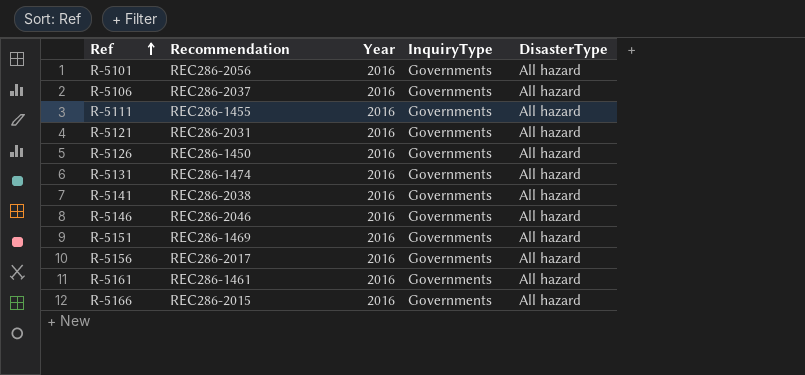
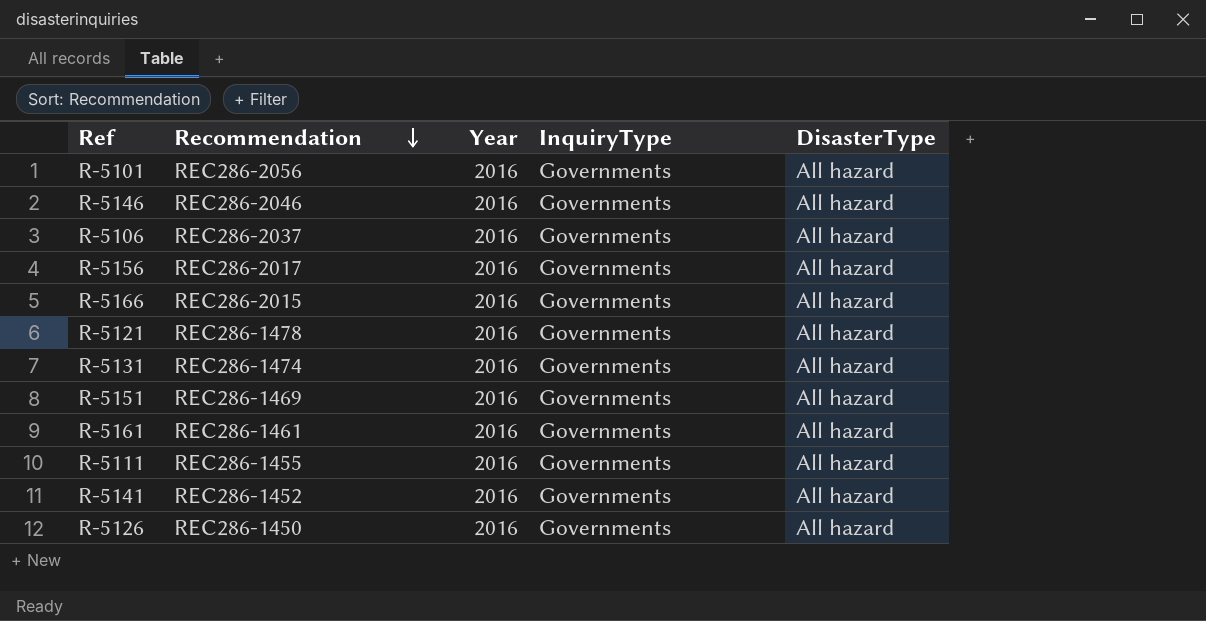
row order: Ref ascending -> Recommendation descending
R-5121 | Recommendation: REC286-2031 -> REC286-1478
R-5141 | Recommendation: REC286-2038 -> REC286-1452

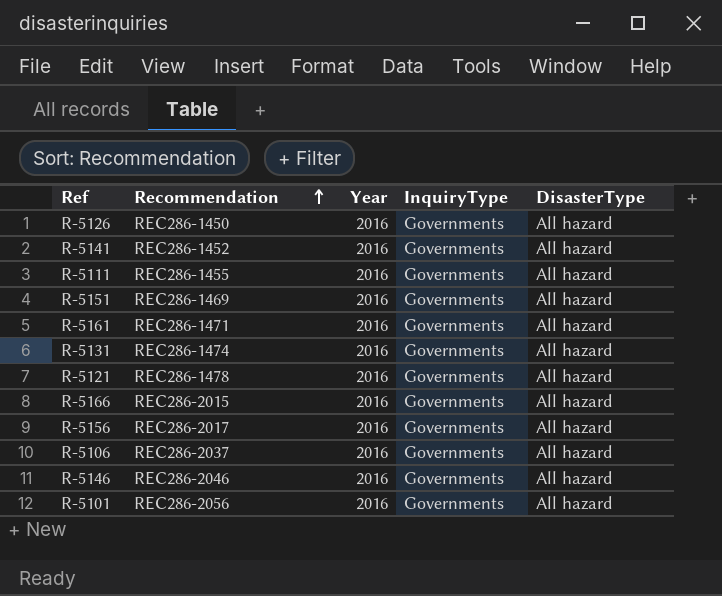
row order: Recommendation descending -> Recommendation ascending
R-5161 | Recommendation: REC286-1461 -> REC286-1471

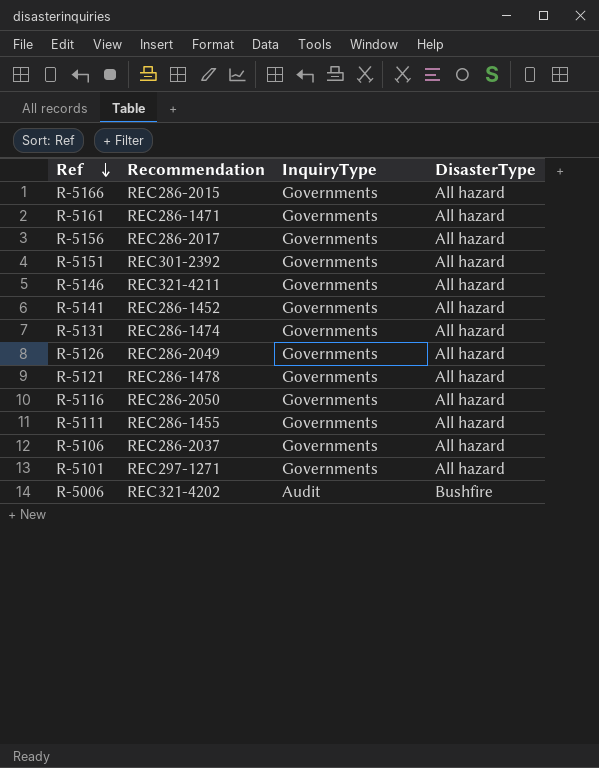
row order: Recommendation ascending -> Ref descending
column Year | position: 3 -> none
R-5151 | Recommendation: REC286-1469 -> REC301-2392
R-5146 | Recommendation: REC286-2046 -> REC321-4211
R-5126 | Recommendation: REC286-1450 -> REC286-2049
row R-5116: none -> REC286-2050 | Governments | All hazard
R-5101 | Recommendation: REC286-2056 -> REC297-1271
row R-5006: none -> REC321-4202 | Audit | Bushfire

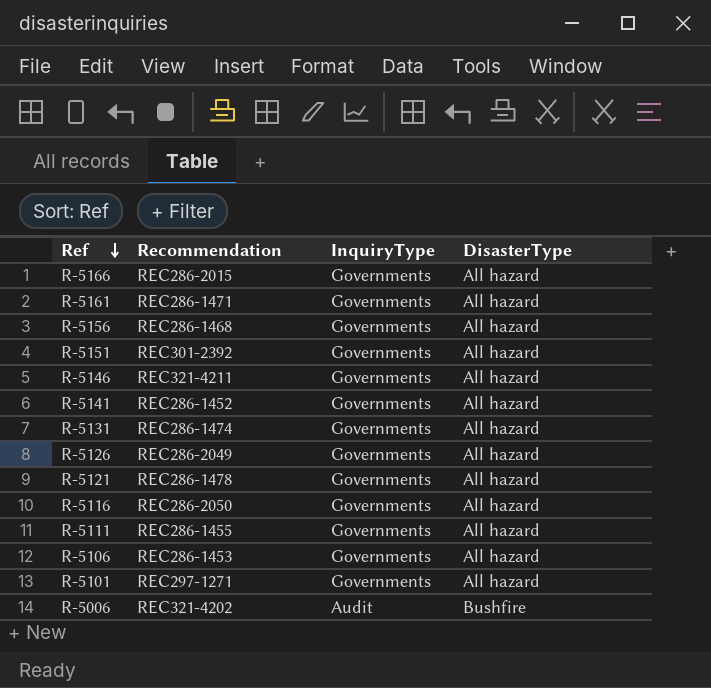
R-5156 | Recommendation: REC286-2017 -> REC286-1468
R-5106 | Recommendation: REC286-2037 -> REC286-1453

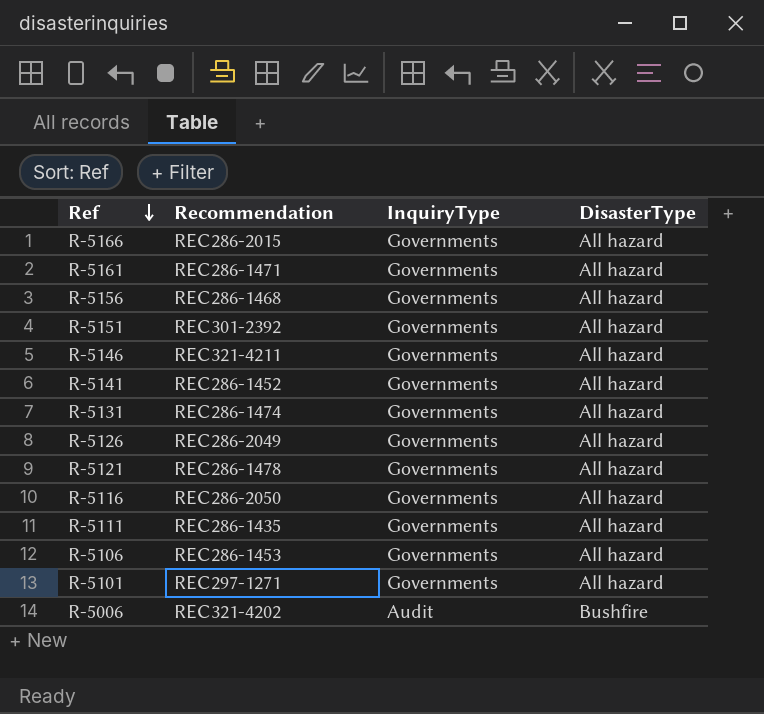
R-5111 | Recommendation: REC286-1455 -> REC286-1435

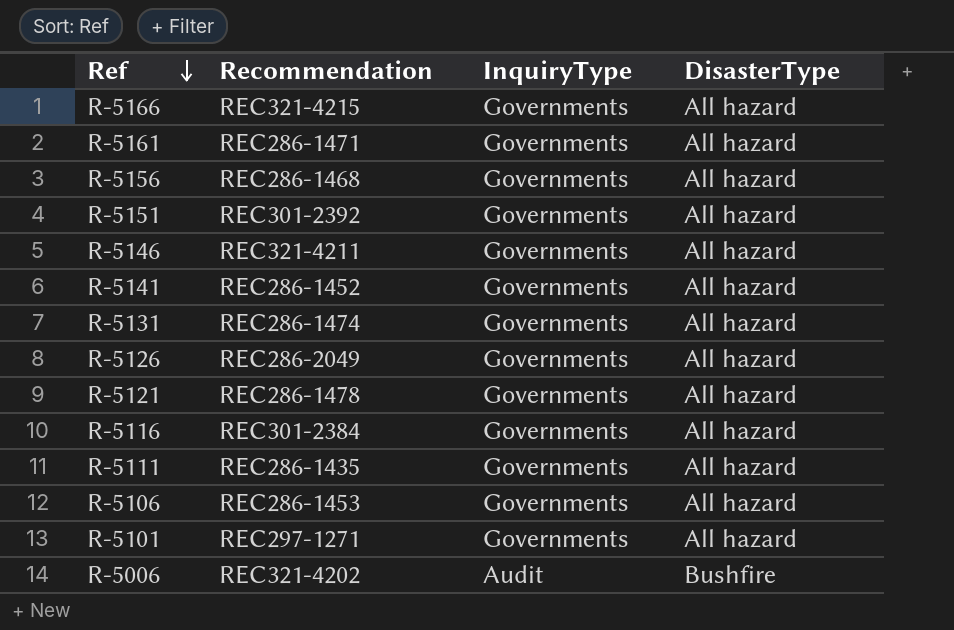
R-5166 | Recommendation: REC286-2015 -> REC321-4215
R-5116 | Recommendation: REC286-2050 -> REC301-2384

